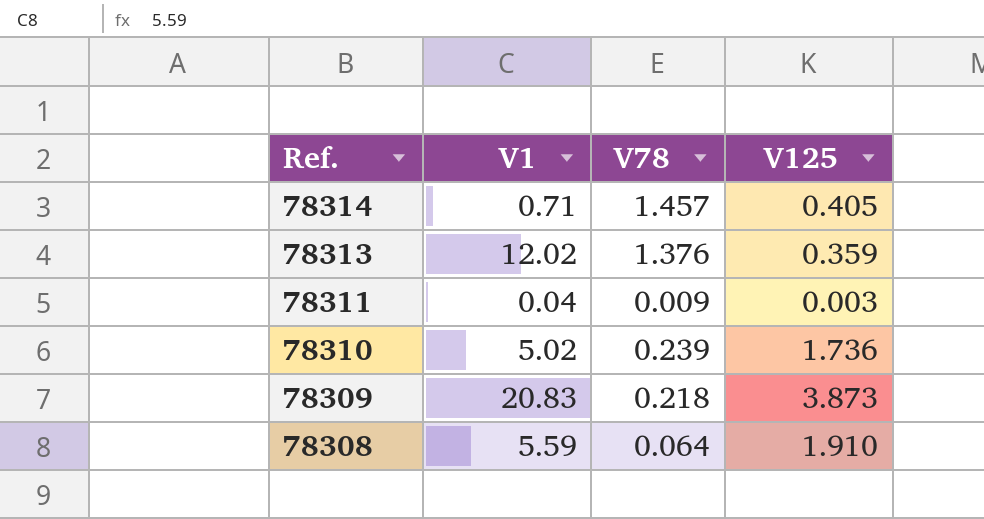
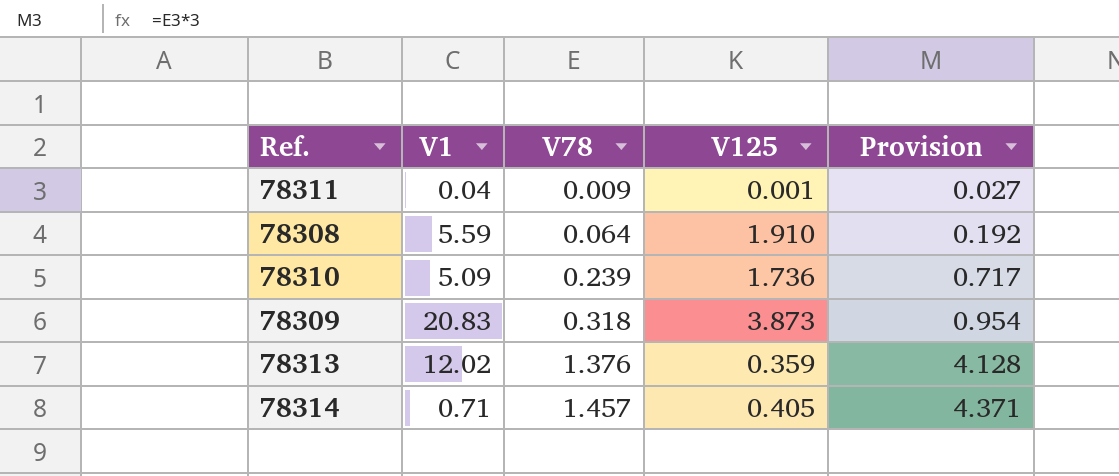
row order: Ref. descending -> V78 ascending
column Provision | formula: none -> [V78] * 3
78311 | V125: 0.003 -> 0.001
78310 | V1: 5.02 -> 5.09
78309 | V78: 0.218 -> 0.318

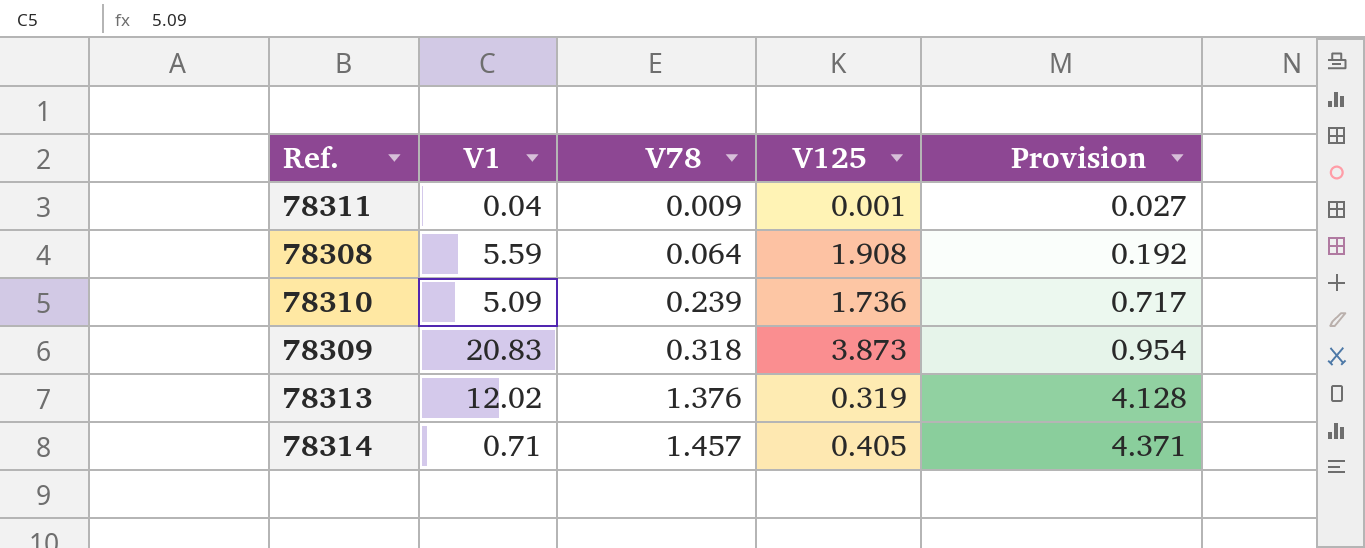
78308 | V125: 1.910 -> 1.908
78313 | V125: 0.359 -> 0.319

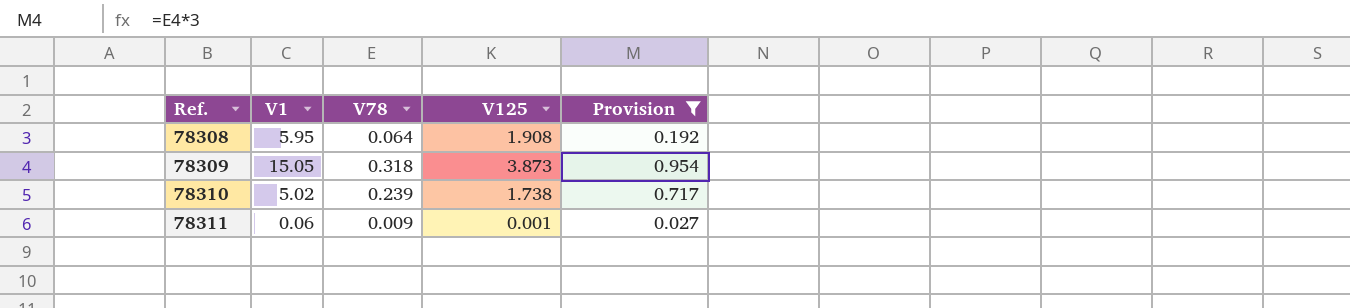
filter: none -> Provision <= 0.954
row order: V78 ascending -> Ref. ascending
78308 | V1: 5.59 -> 5.95
78309 | V1: 20.83 -> 15.05
78310 | V1: 5.09 -> 5.02
78310 | V125: 1.736 -> 1.738
78311 | V1: 0.04 -> 0.06

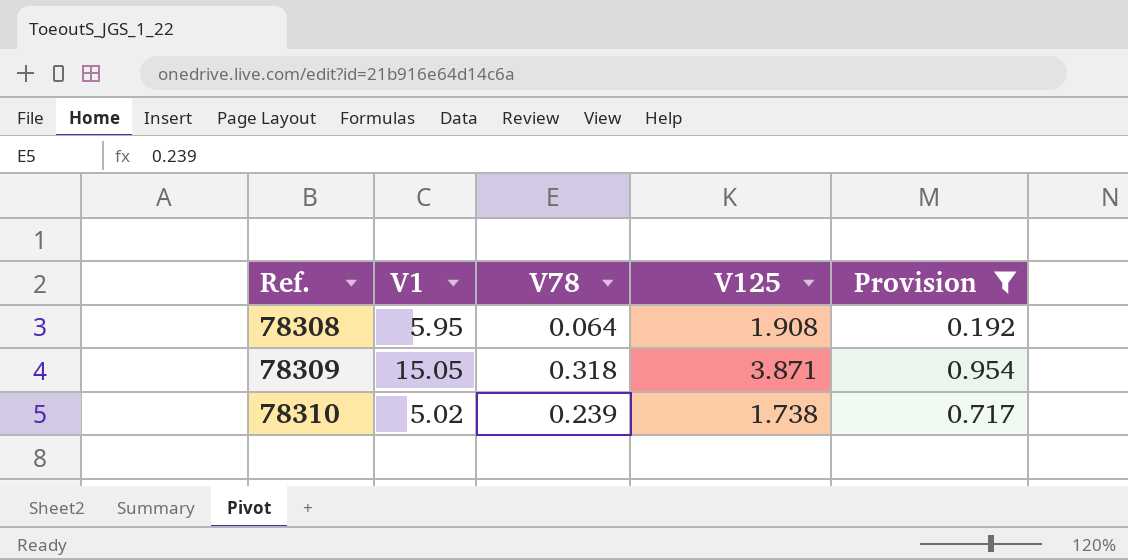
row 78311: 0.06 | 0.009 | 0.001 | 0.027 -> none
78309 | V125: 3.873 -> 3.871

